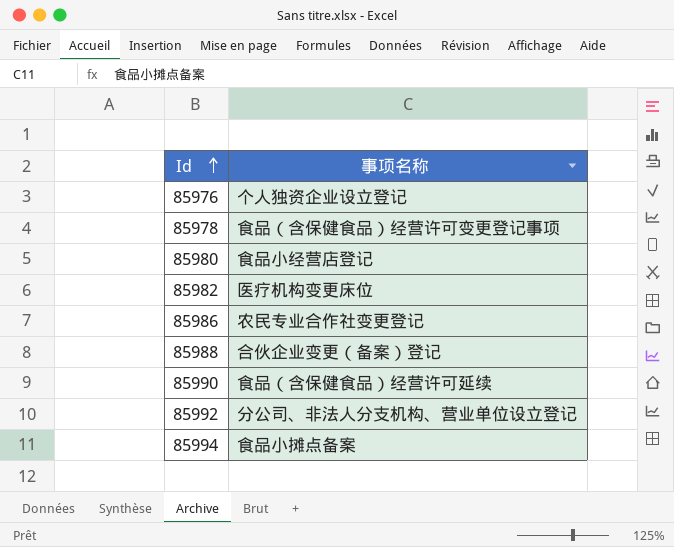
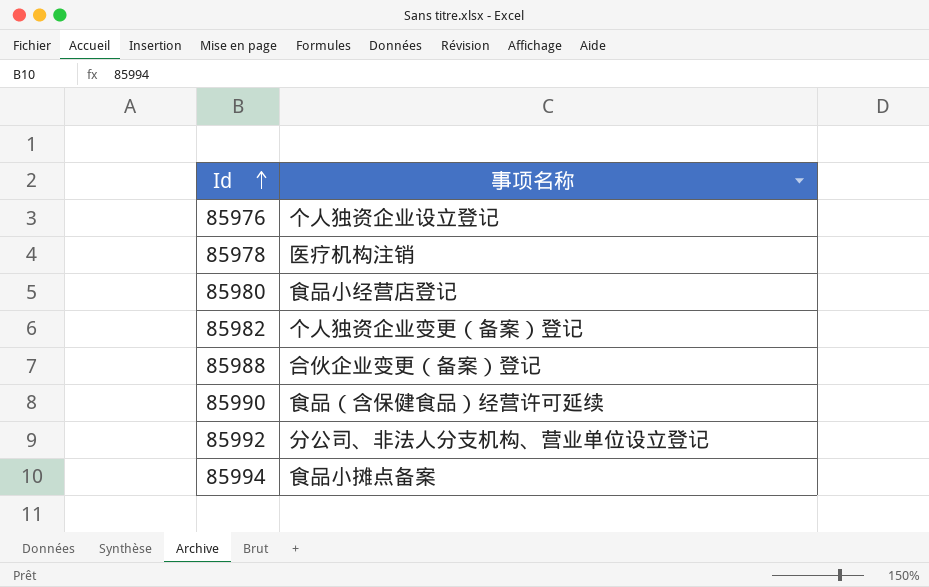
row 85986: 农民专业合作社变更登记 -> none
85978 | 事项名称: 食品（含保健食品）经营许可变更登记事项 -> 医疗机构注销
85982 | 事项名称: 医疗机构变更床位 -> 个人独资企业变更（备案）登记

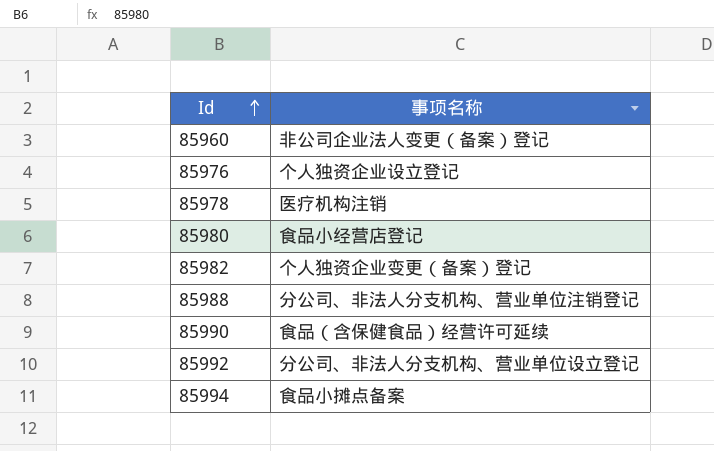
row 85960: none -> 非公司企业法人变更（备案）登记
85988 | 事项名称: 合伙企业变更（备案）登记 -> 分公司、非法人分支机构、营业单位注销登记

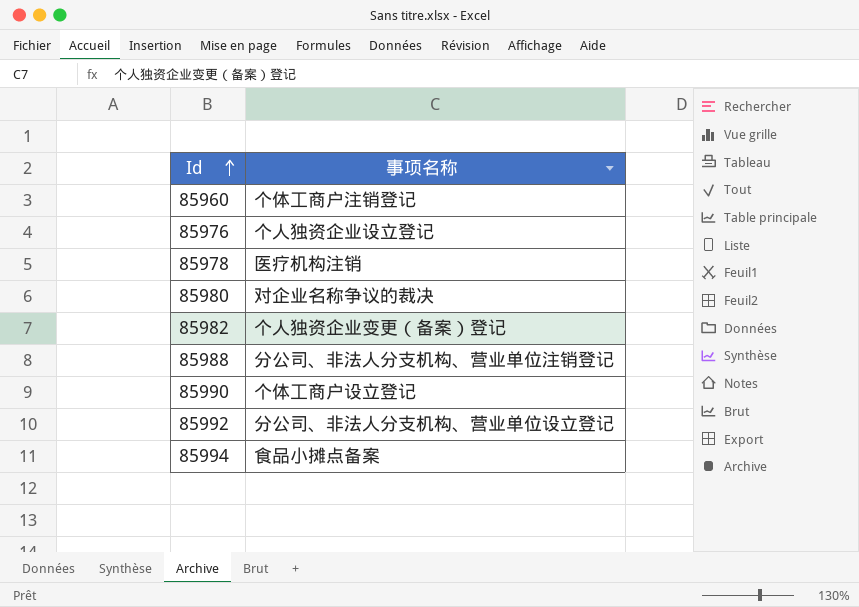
85960 | 事项名称: 非公司企业法人变更（备案）登记 -> 个体工商户注销登记
85980 | 事项名称: 食品小经营店登记 -> 对企业名称争议的裁决
85990 | 事项名称: 食品（含保健食品）经营许可延续 -> 个体工商户设立登记

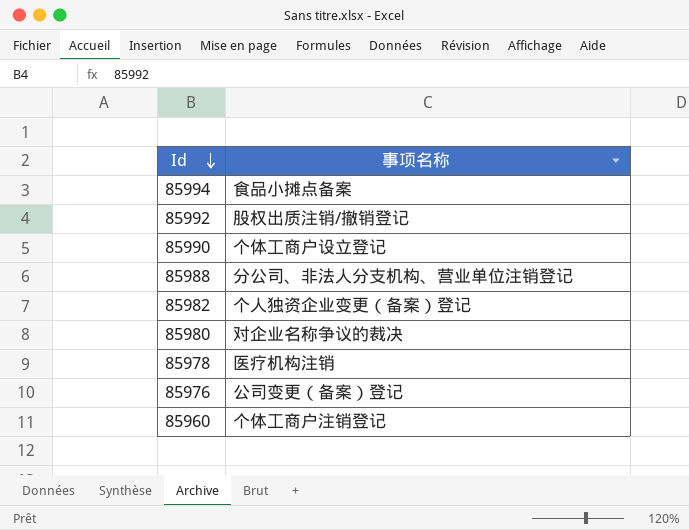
row order: Id ascending -> Id descending
85992 | 事项名称: 分公司、非法人分支机构、营业单位设立登记 -> 股权出质注销/撤销登记
85976 | 事项名称: 个人独资企业设立登记 -> 公司变更（备案）登记

